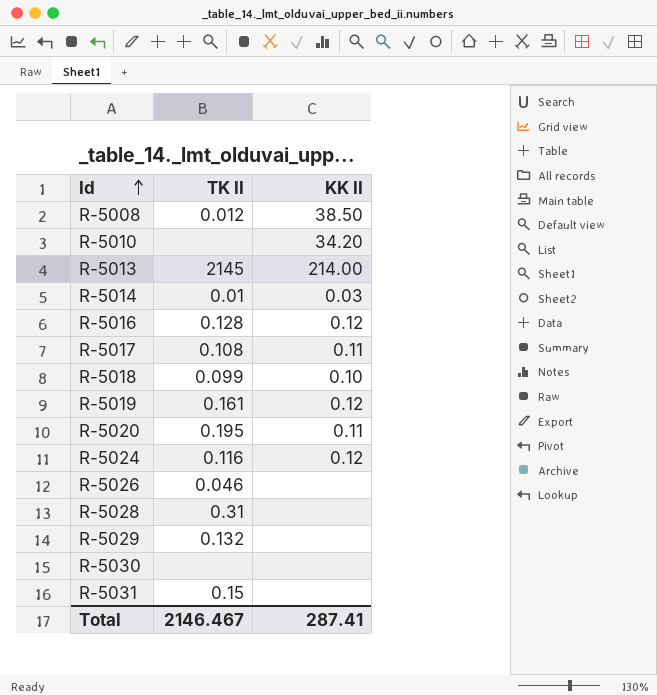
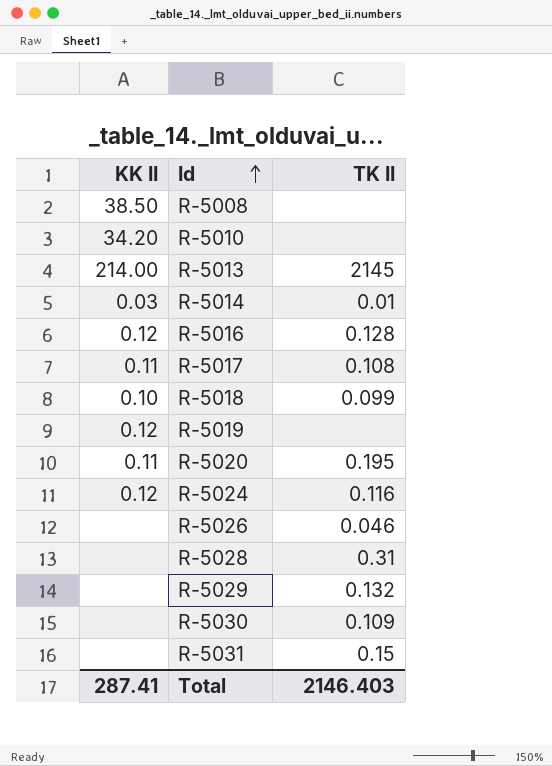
column KK II | position: 3 -> 1
R-5008 | TK II: 0.012 -> none
R-5019 | TK II: 0.161 -> none
R-5030 | TK II: none -> 0.109
Total | TK II: 2146.467 -> 2146.403

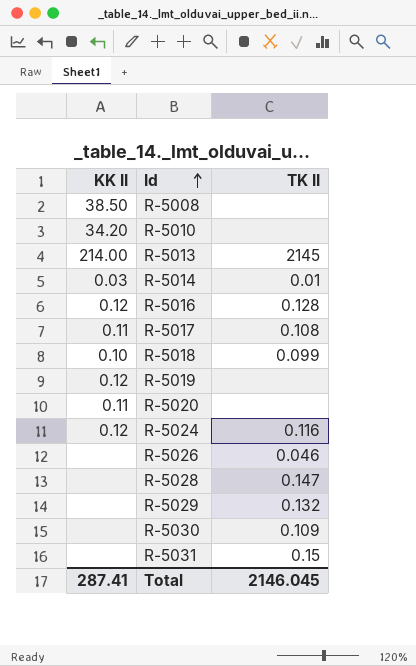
R-5020 | TK II: 0.195 -> none
R-5028 | TK II: 0.31 -> 0.147
Total | TK II: 2146.403 -> 2146.045

